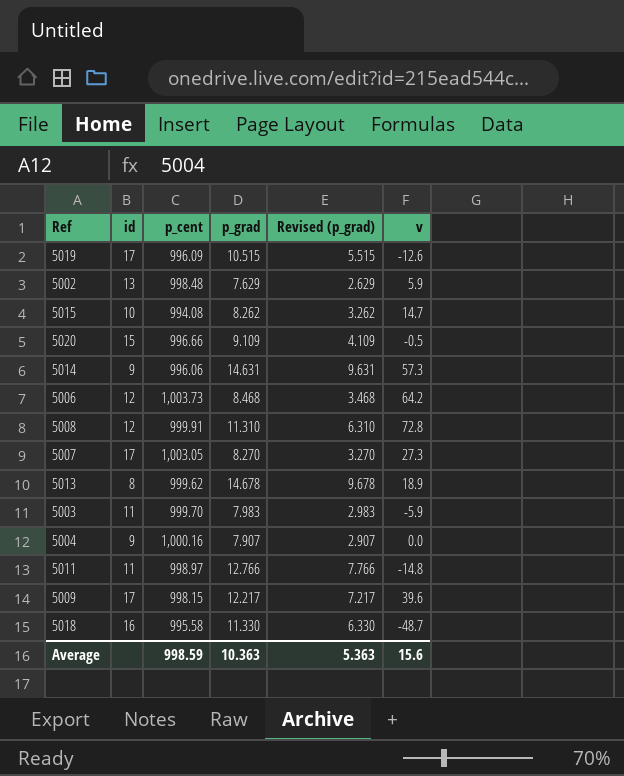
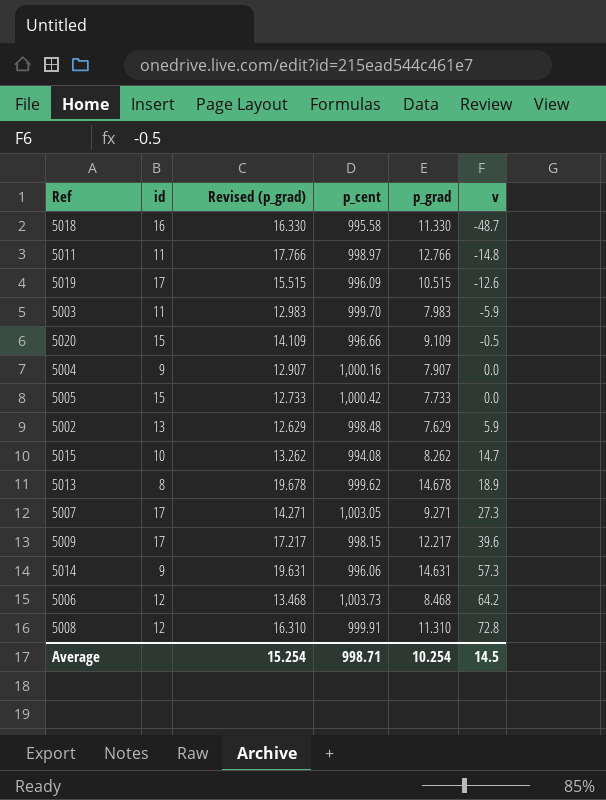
row order: none -> v ascending
column Revised (p_grad) | formula: [p_grad] - 5 -> [p_grad] + 5
column Revised (p_grad) | position: 5 -> 3
row 5005: none -> 15 | 12.733 | 1,000.42 | 7.733 | 0.0
5007 | p_grad: 8.270 -> 9.271
Average | Revised (p_grad): 5.363 -> 15.254
Average | p_cent: 998.59 -> 998.71
Average | p_grad: 10.363 -> 10.254
Average | v: 15.6 -> 14.5

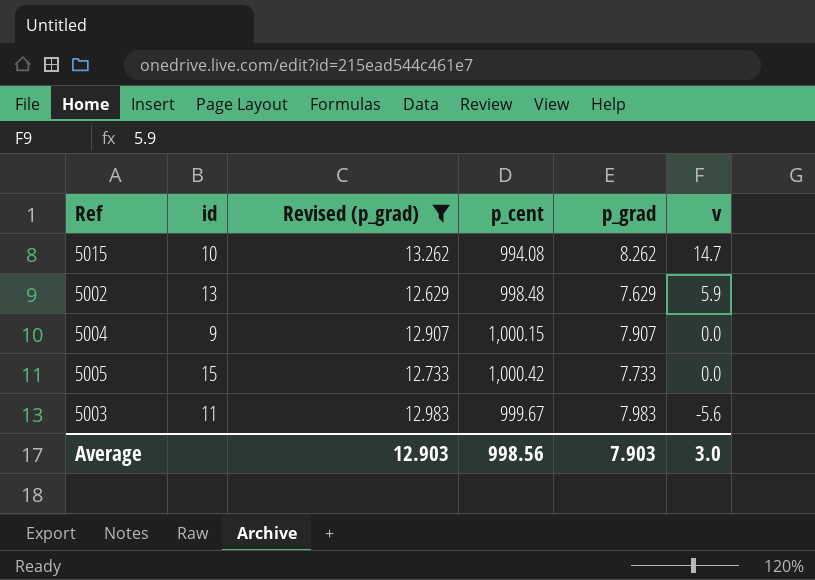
filter: none -> Revised (p_grad) <= 13.262
row order: v ascending -> v descending
5004 | p_cent: 1,000.16 -> 1,000.15
5003 | p_cent: 999.70 -> 999.67
5003 | v: -5.9 -> -5.6
Average | Revised (p_grad): 15.254 -> 12.903
Average | p_cent: 998.71 -> 998.56
Average | p_grad: 10.254 -> 7.903
Average | v: 14.5 -> 3.0

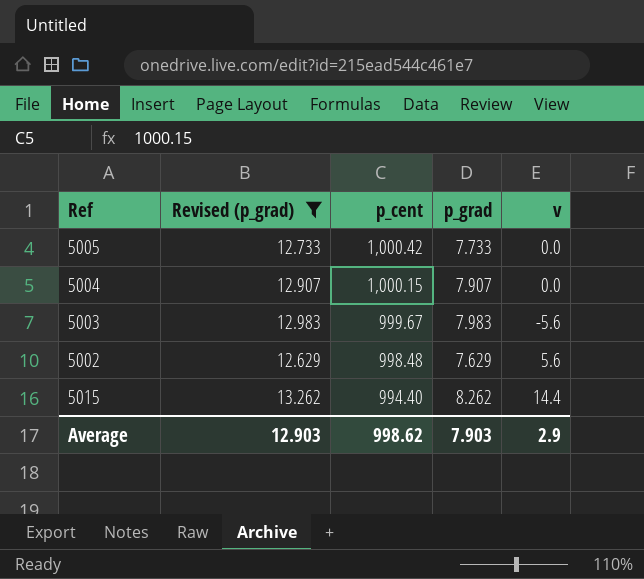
row order: v descending -> p_cent descending
column id | position: 2 -> none
5002 | v: 5.9 -> 5.6
5015 | p_cent: 994.08 -> 994.40
5015 | v: 14.7 -> 14.4
Average | p_cent: 998.56 -> 998.62
Average | v: 3.0 -> 2.9

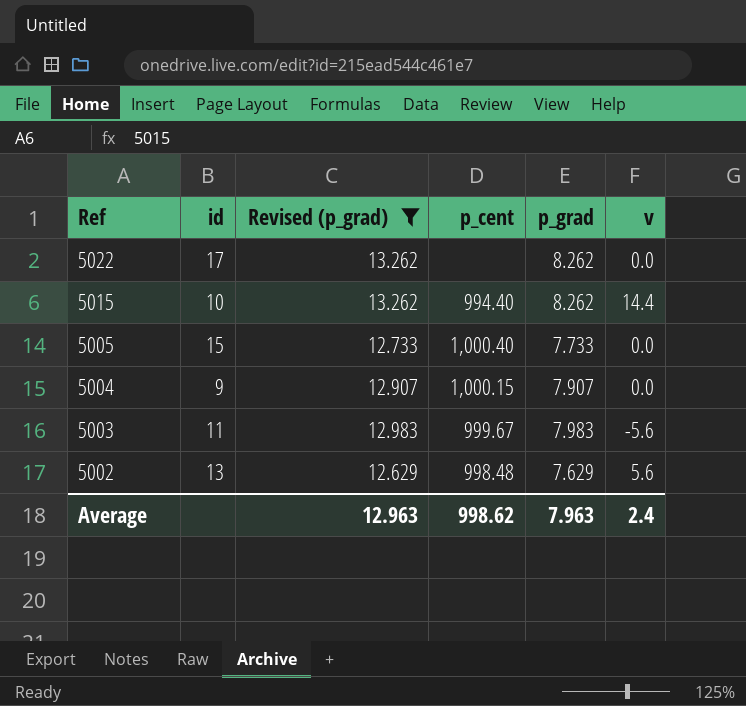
row order: p_cent descending -> Ref descending
column id | position: none -> 2
row 5022: none -> 17 | 13.262 | none | 8.262 | 0.0
5005 | p_cent: 1,000.42 -> 1,000.40
Average | Revised (p_grad): 12.903 -> 12.963
Average | p_grad: 7.903 -> 7.963
Average | v: 2.9 -> 2.4

